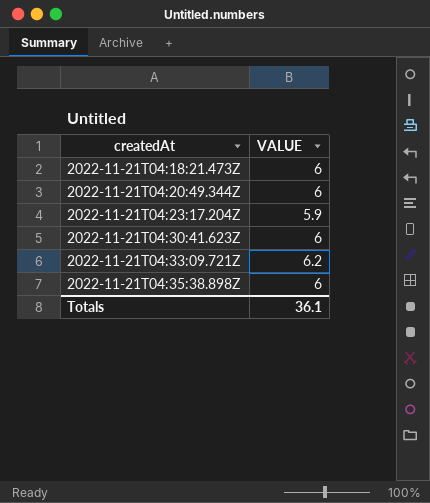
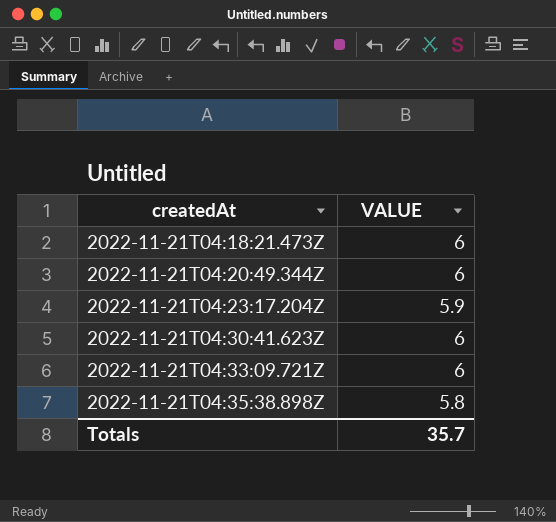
2022-11-21T04:33:09.721Z | VALUE: 6.2 -> 6
2022-11-21T04:35:38.898Z | VALUE: 6 -> 5.8
Totals | VALUE: 36.1 -> 35.7

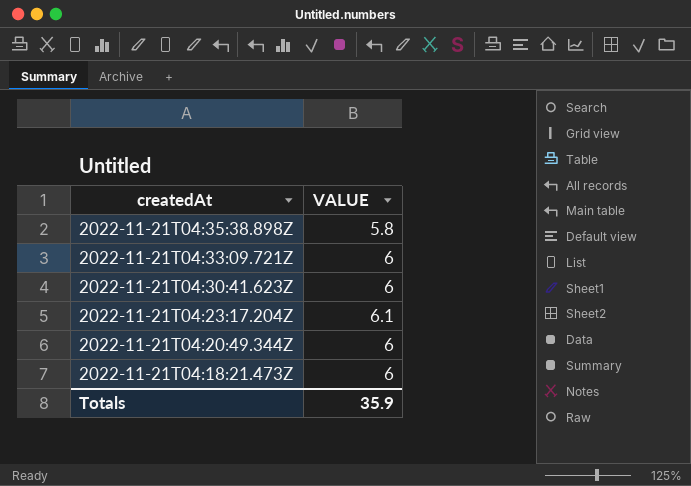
row order: createdAt ascending -> createdAt descending
2022-11-21T04:23:17.204Z | VALUE: 5.9 -> 6.1
Totals | VALUE: 35.7 -> 35.9

